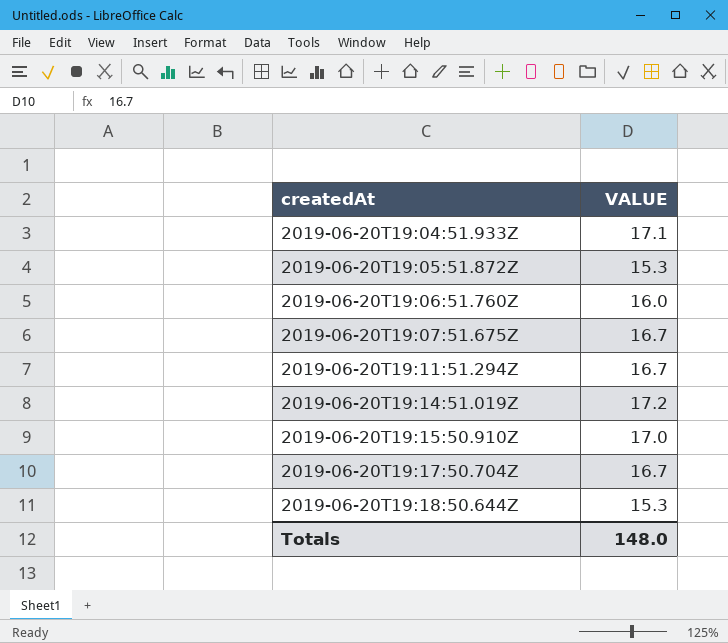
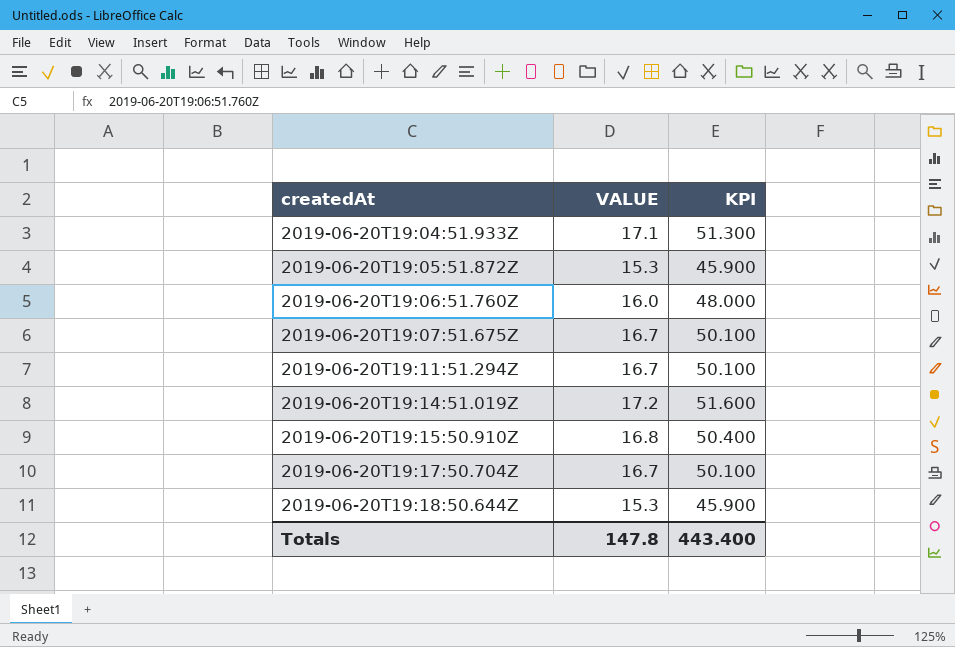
column KPI | formula: none -> [VALUE] * 3
2019-06-20T19:15:50.910Z | VALUE: 17.0 -> 16.8
Totals | VALUE: 148.0 -> 147.8

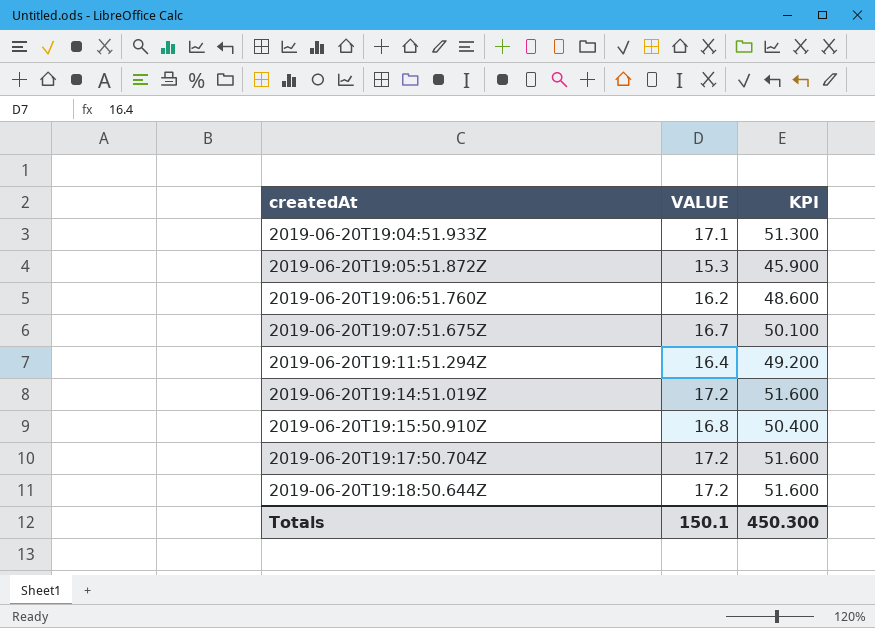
2019-06-20T19:06:51.760Z | VALUE: 16.0 -> 16.2
2019-06-20T19:06:51.760Z | KPI: 48.000 -> 48.600
2019-06-20T19:11:51.294Z | VALUE: 16.7 -> 16.4
2019-06-20T19:11:51.294Z | KPI: 50.100 -> 49.200
2019-06-20T19:17:50.704Z | VALUE: 16.7 -> 17.2
2019-06-20T19:17:50.704Z | KPI: 50.100 -> 51.600
2019-06-20T19:18:50.644Z | VALUE: 15.3 -> 17.2
2019-06-20T19:18:50.644Z | KPI: 45.900 -> 51.600
Totals | VALUE: 147.8 -> 150.1
Totals | KPI: 443.400 -> 450.300

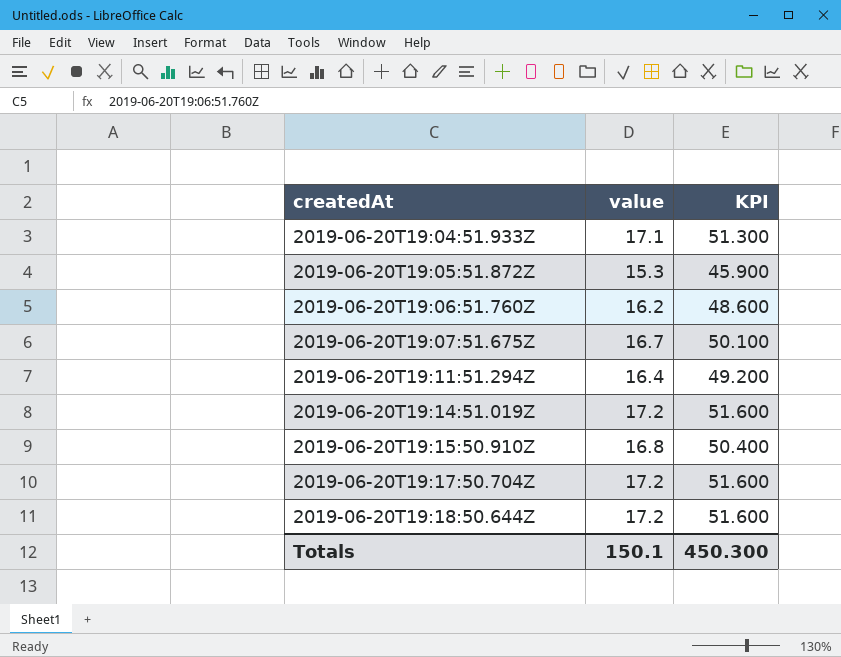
column name: VALUE -> value

